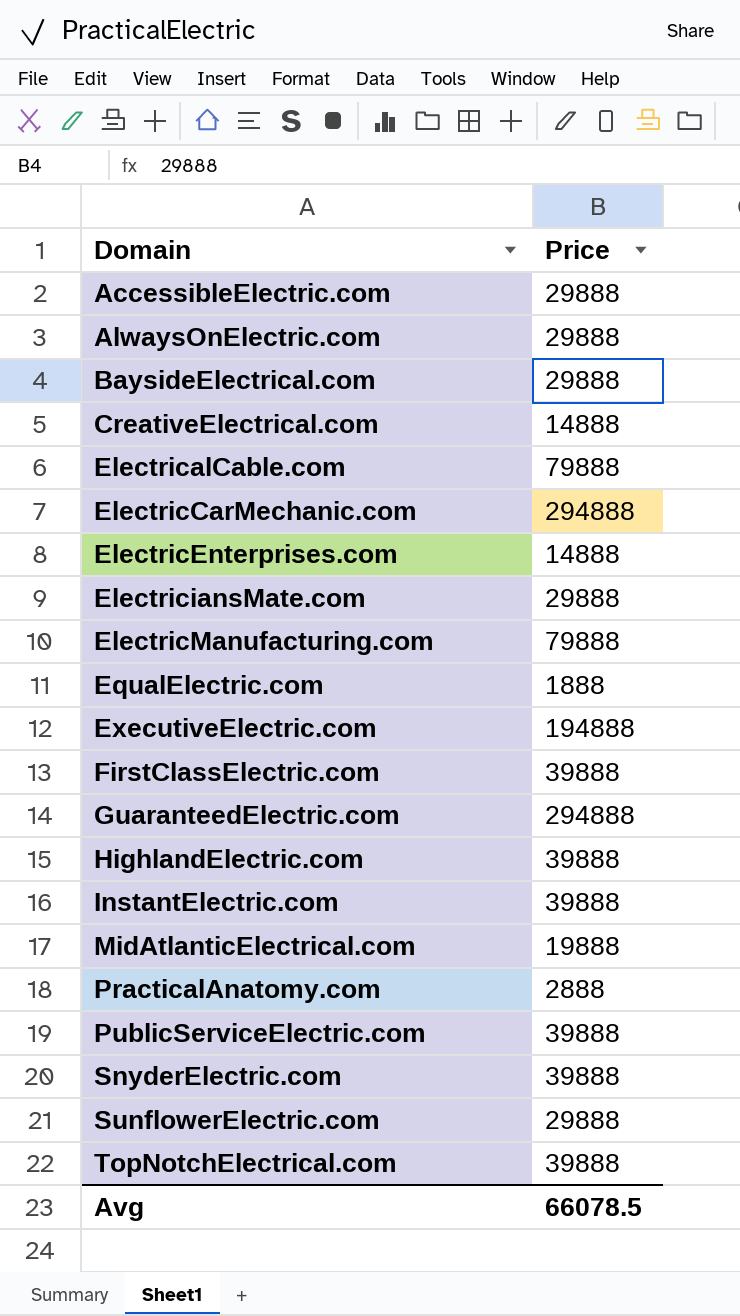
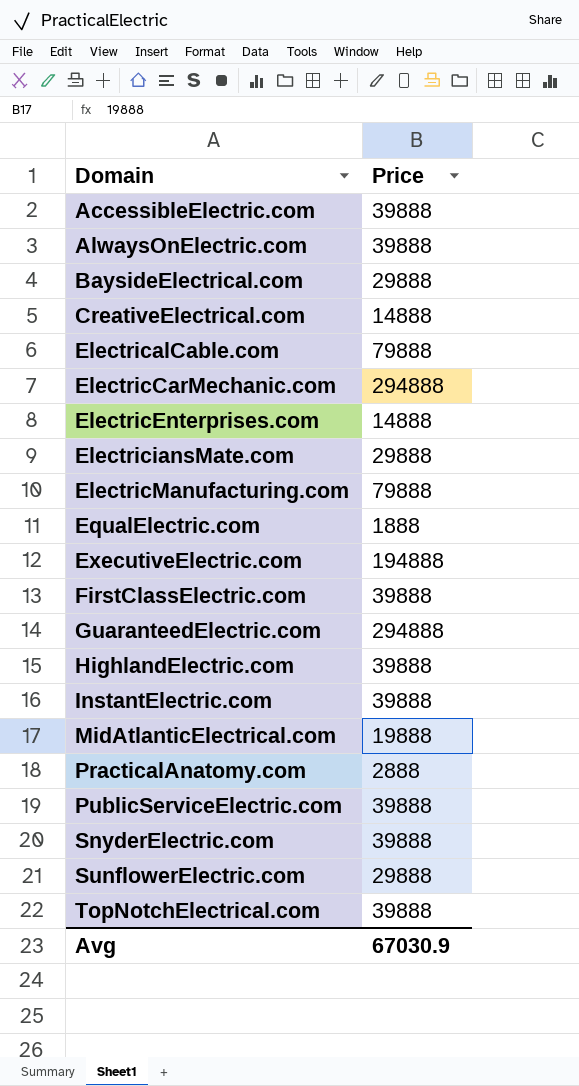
AccessibleElectric.com | Price: 29888 -> 39888
AlwaysOnElectric.com | Price: 29888 -> 39888
Avg | Price: 66078.5 -> 67030.9

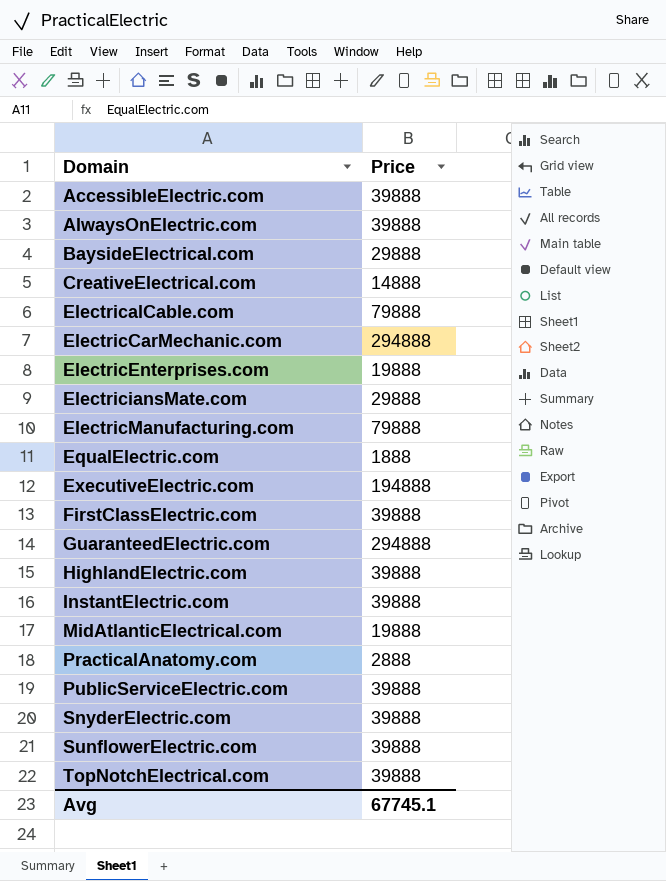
ElectricEnterprises.com | Price: 14888 -> 19888
SunflowerElectric.com | Price: 29888 -> 39888
Avg | Price: 67030.9 -> 67745.1

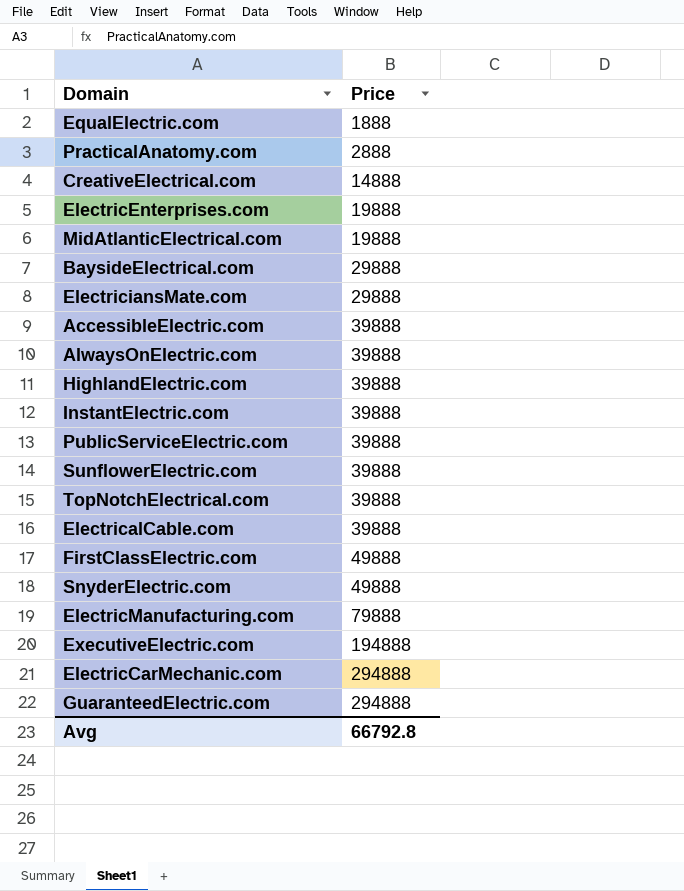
row order: Domain ascending -> Price ascending
ElectricalCable.com | Price: 79888 -> 39888
FirstClassElectric.com | Price: 39888 -> 49888
SnyderElectric.com | Price: 39888 -> 49888
Avg | Price: 67745.1 -> 66792.8

